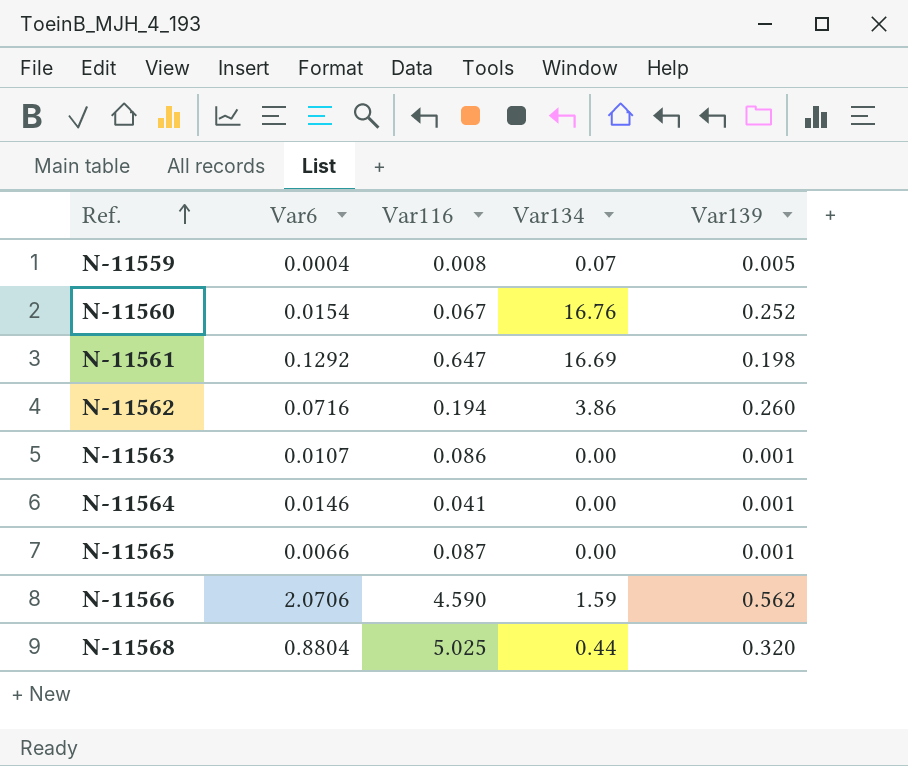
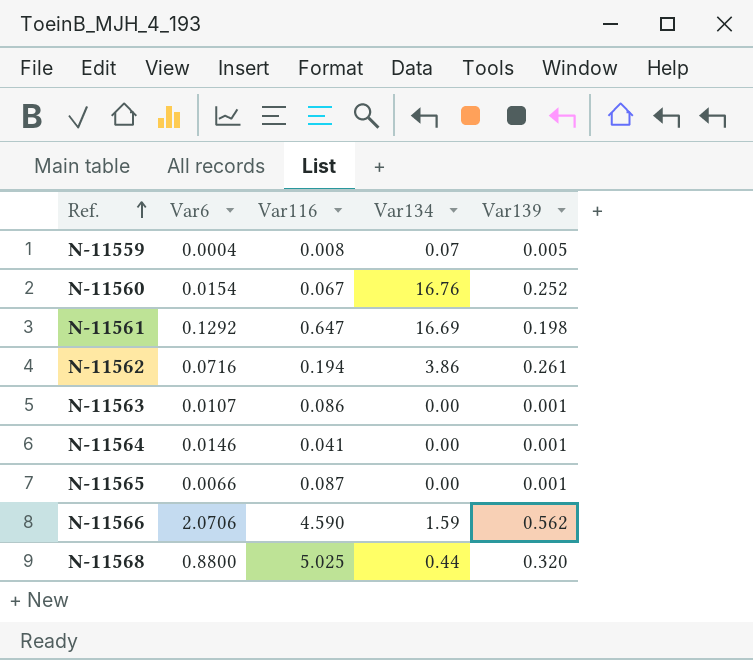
N-11562 | Var139: 0.260 -> 0.261
N-11568 | Var6: 0.8804 -> 0.8800

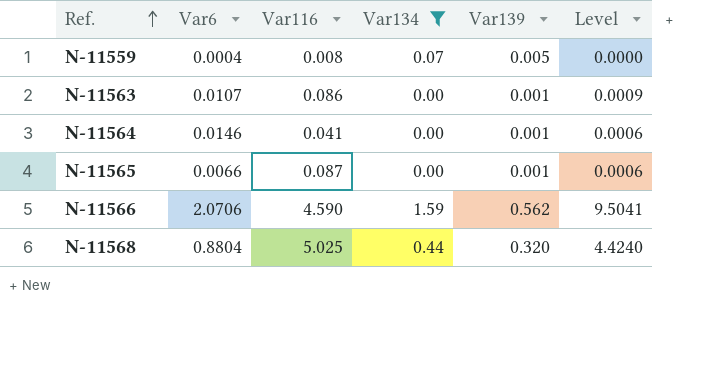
filter: none -> Var134 <= 1.59
column Level | formula: none -> [Var6] * [Var116]
N-11568 | Var6: 0.8800 -> 0.8804

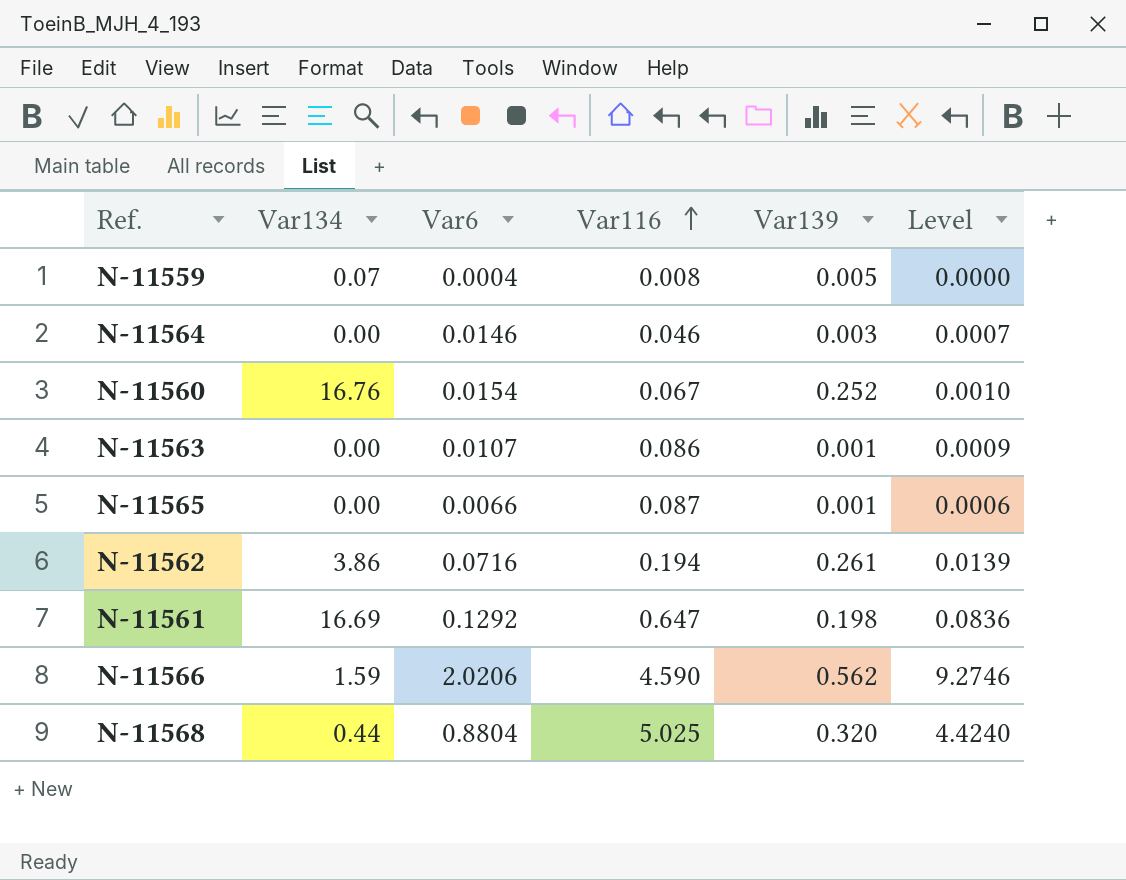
filter: Var134 <= 1.59 -> none
row order: Ref. ascending -> Var116 ascending
column Var134 | position: 4 -> 2
N-11564 | Var116: 0.041 -> 0.046
N-11564 | Var139: 0.001 -> 0.003
N-11564 | Level: 0.0006 -> 0.0007
N-11566 | Var6: 2.0706 -> 2.0206
N-11566 | Level: 9.5041 -> 9.2746

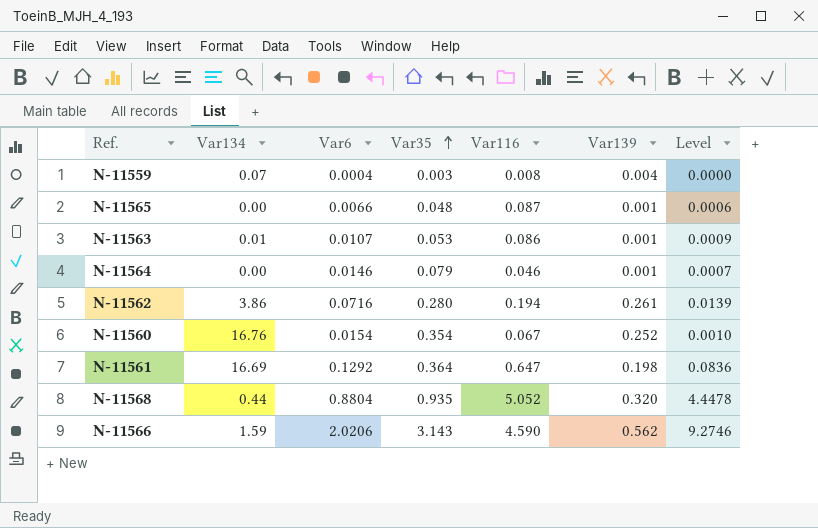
row order: Var116 ascending -> Var35 ascending
column Var35 | position: none -> 4
N-11559 | Var139: 0.005 -> 0.004
N-11563 | Var134: 0.00 -> 0.01
N-11564 | Var139: 0.003 -> 0.001
N-11568 | Var116: 5.025 -> 5.052
N-11568 | Level: 4.4240 -> 4.4478

